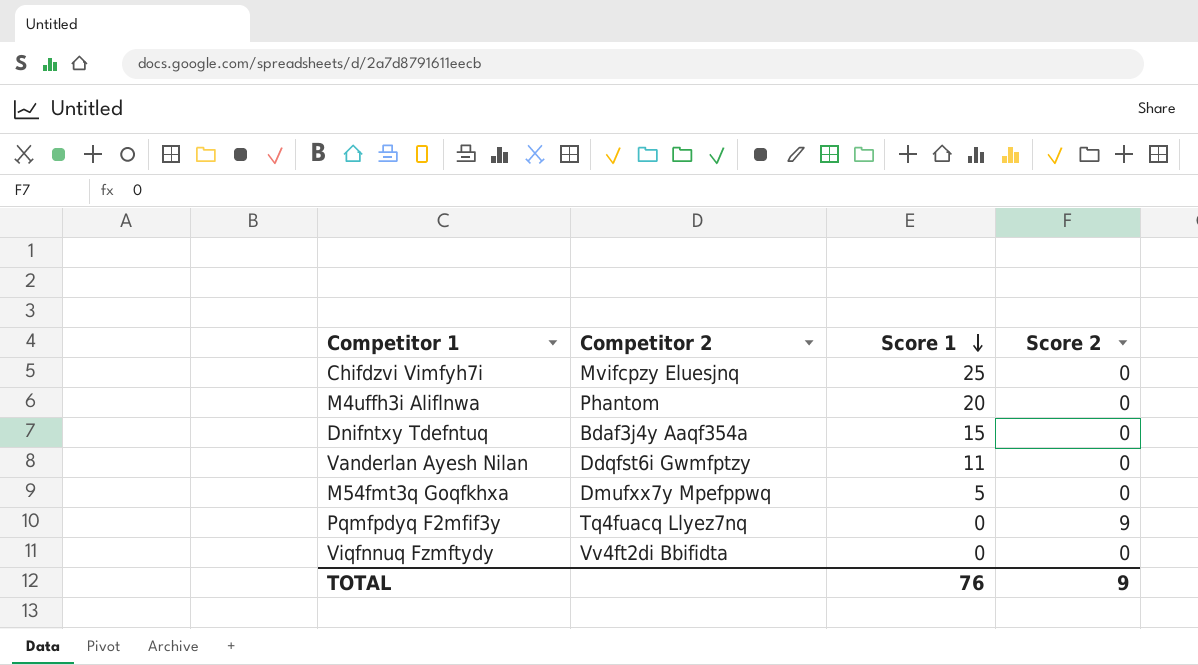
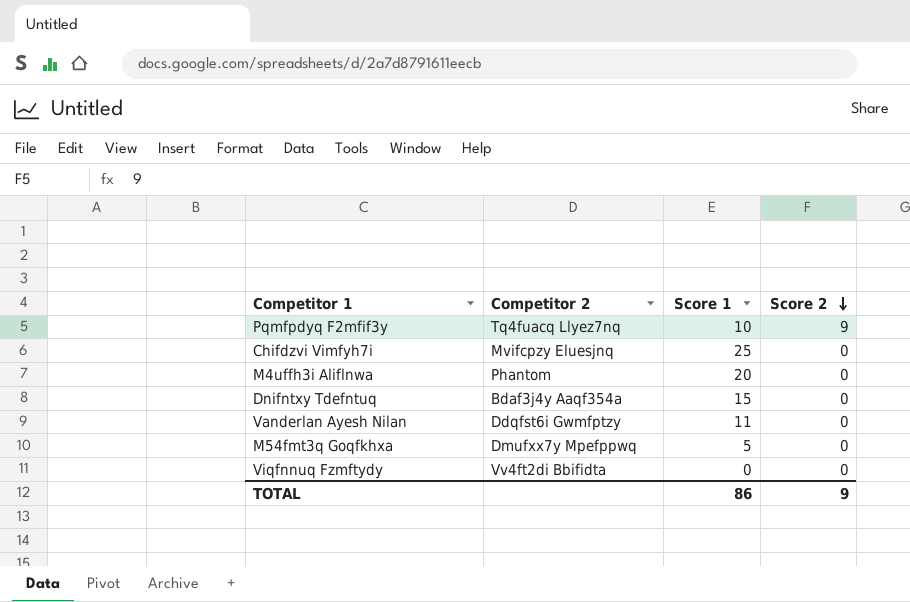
row order: Score 1 descending -> Score 2 descending
Pqmfpdyq F2mfif3y | Score 1: 0 -> 10
TOTAL | Score 1: 76 -> 86

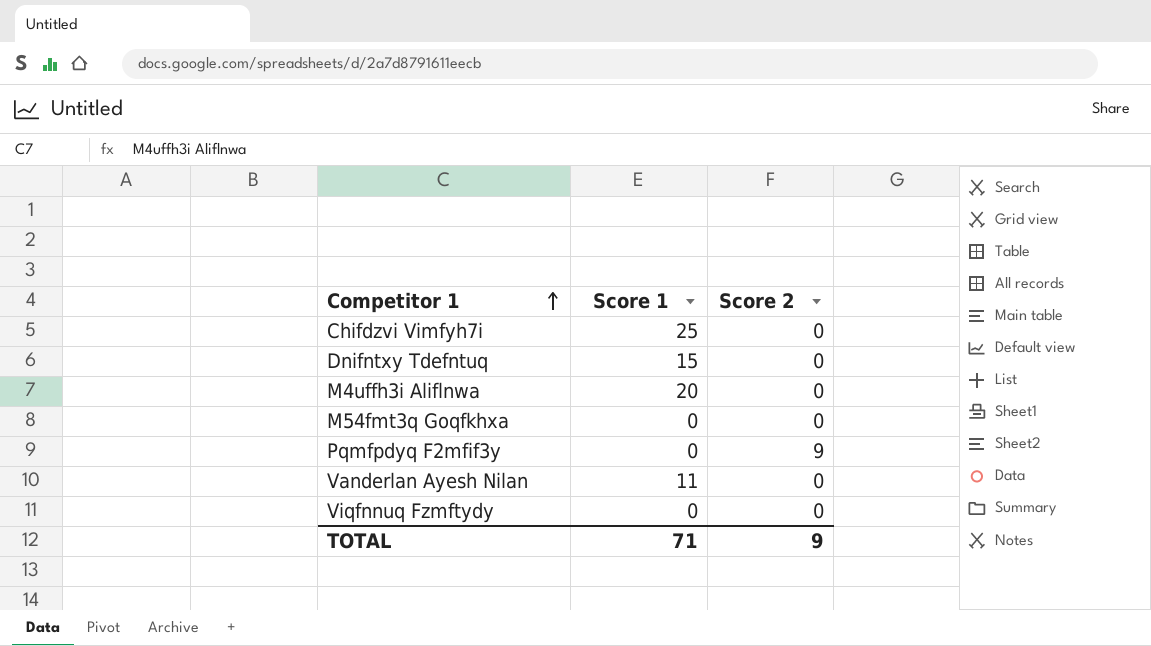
row order: Score 2 descending -> Competitor 1 ascending
column Competitor 2 | position: 2 -> none
M54fmt3q Goqfkhxa | Score 1: 5 -> 0
Pqmfpdyq F2mfif3y | Score 1: 10 -> 0
TOTAL | Score 1: 86 -> 71

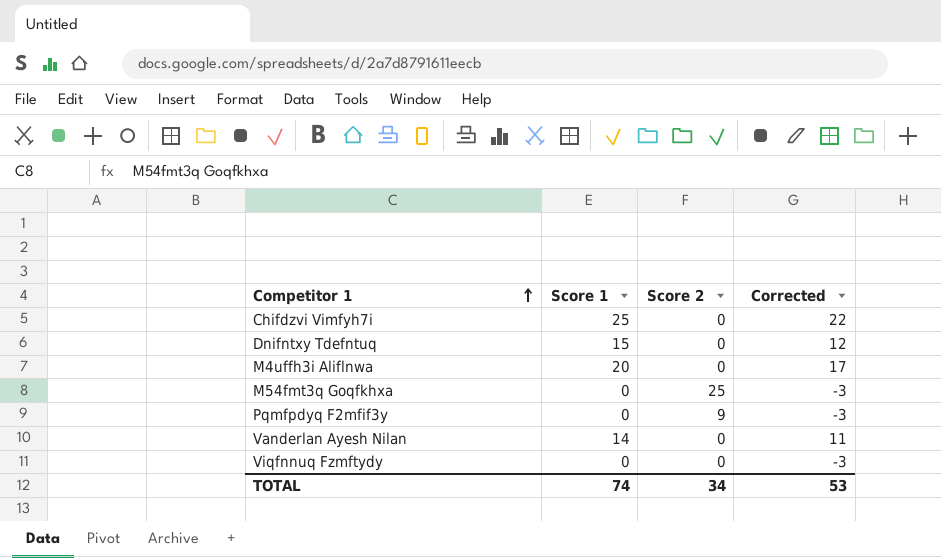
column Corrected | formula: none -> [Score 1] - 3
M54fmt3q Goqfkhxa | Score 2: 0 -> 25
Vanderlan Ayesh Nilan | Score 1: 11 -> 14
TOTAL | Score 1: 71 -> 74
TOTAL | Score 2: 9 -> 34

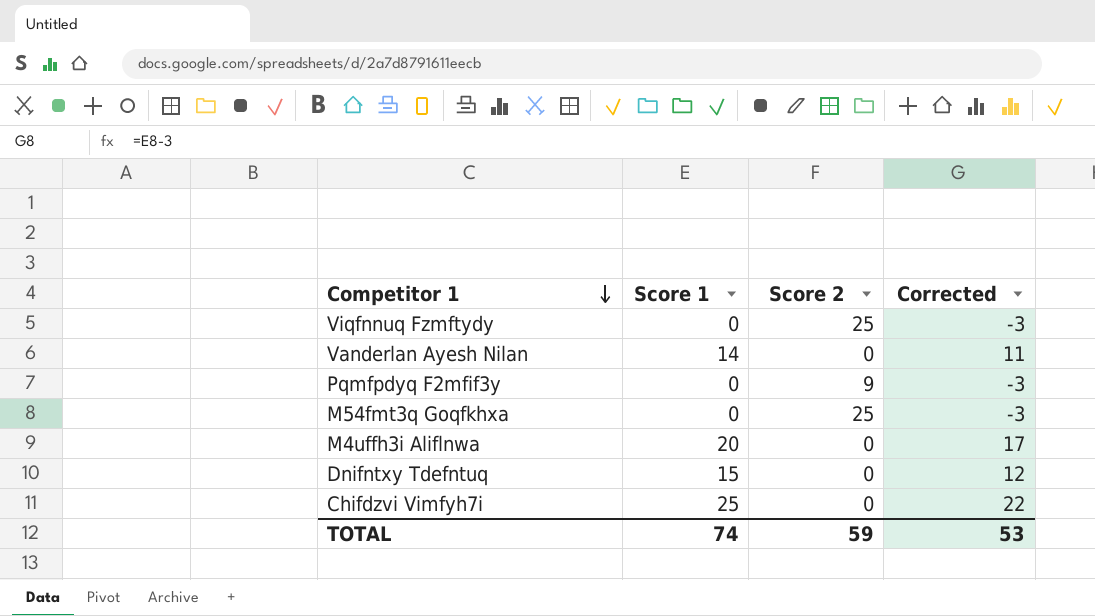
row order: Competitor 1 ascending -> Competitor 1 descending
Viqfnnuq Fzmftydy | Score 2: 0 -> 25
TOTAL | Score 2: 34 -> 59

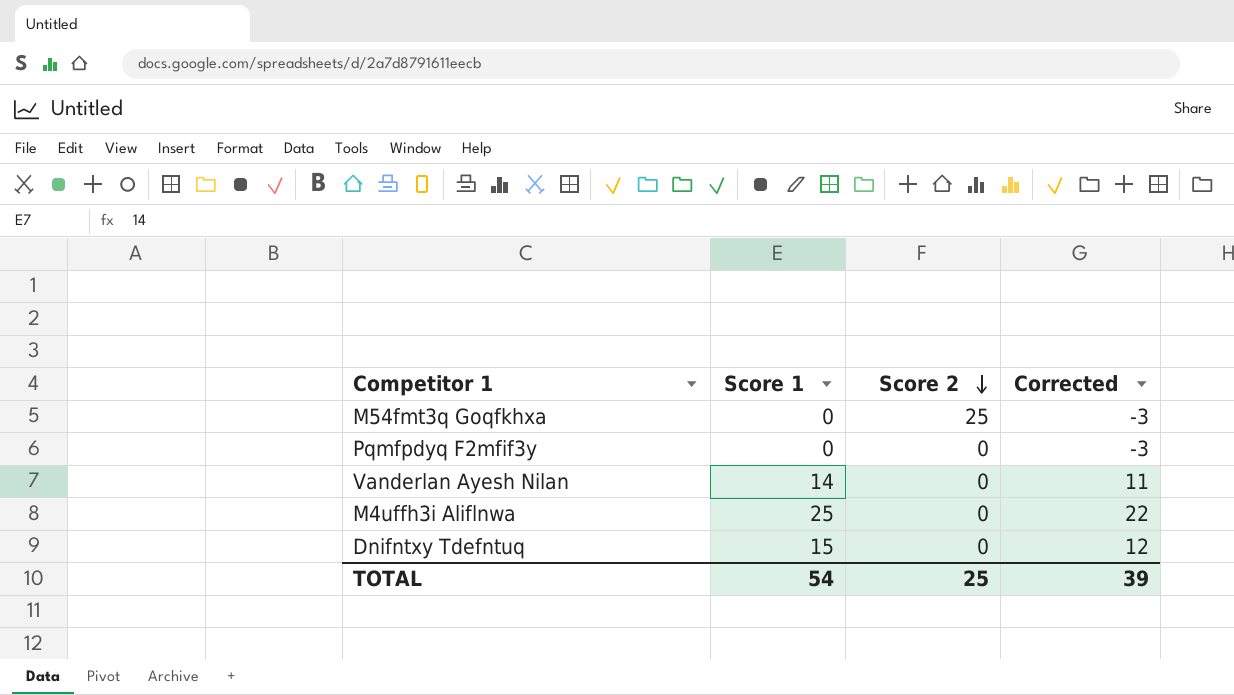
row order: Competitor 1 descending -> Score 2 descending
row Viqfnnuq Fzmftydy: 0 | 25 | -3 -> none
row Chifdzvi Vimfyh7i: 25 | 0 | 22 -> none
Pqmfpdyq F2mfif3y | Score 2: 9 -> 0
M4uffh3i Aliflnwa | Score 1: 20 -> 25
M4uffh3i Aliflnwa | Corrected: 17 -> 22
TOTAL | Score 1: 74 -> 54
TOTAL | Score 2: 59 -> 25
TOTAL | Corrected: 53 -> 39

